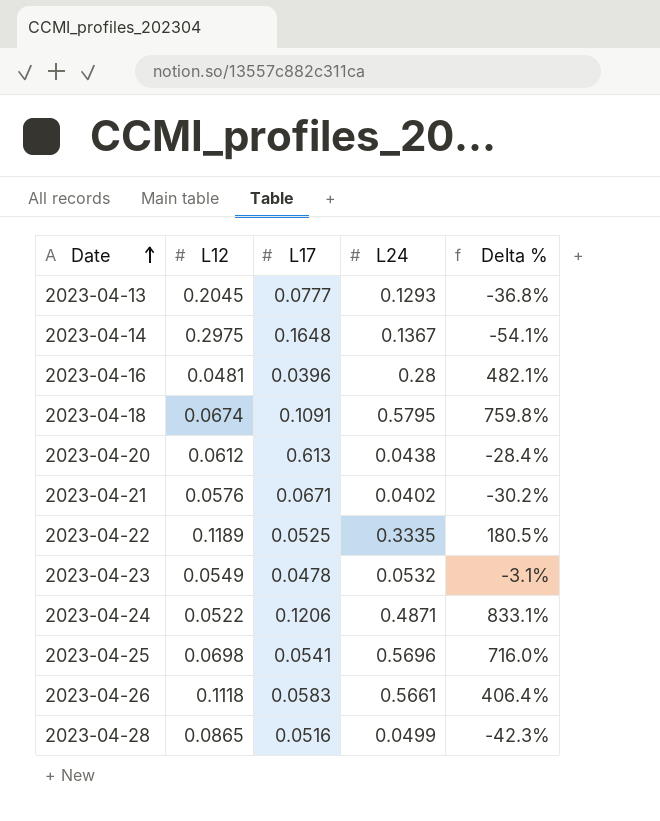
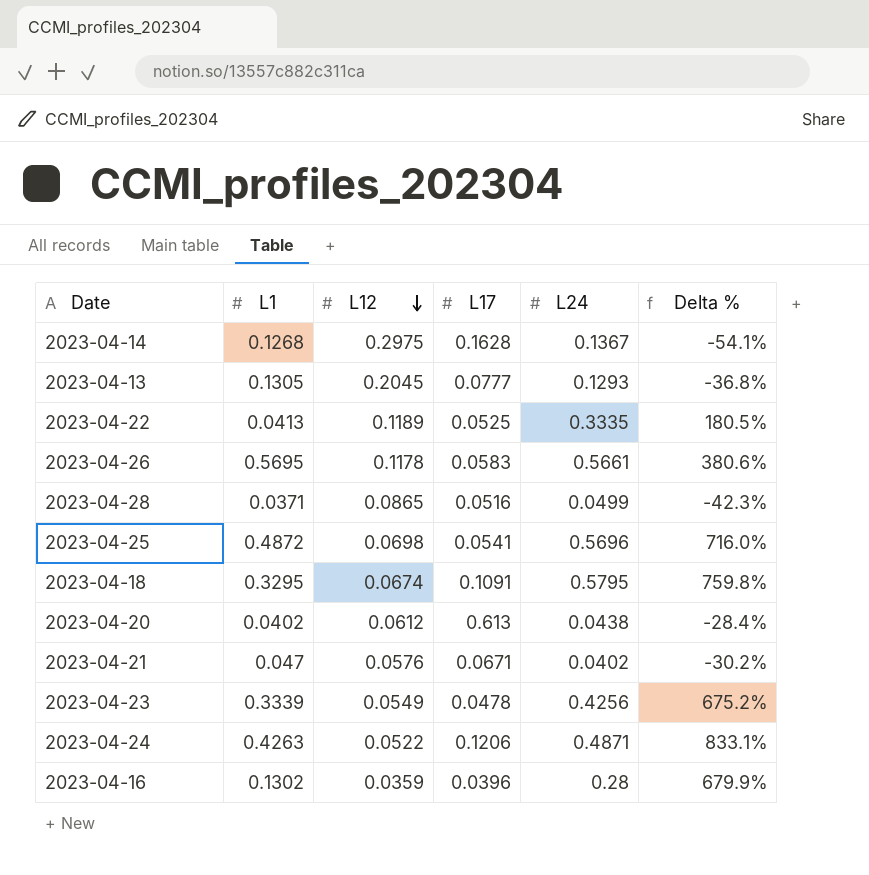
row order: Date ascending -> L12 descending
column L1 | position: none -> 2
2023-04-14 | L17: 0.1648 -> 0.1628
2023-04-26 | L12: 0.1118 -> 0.1178
2023-04-26 | Delta %: 406.4% -> 380.6%
2023-04-23 | L24: 0.0532 -> 0.4256
2023-04-23 | Delta %: -3.1% -> 675.2%
2023-04-16 | L12: 0.0481 -> 0.0359
2023-04-16 | Delta %: 482.1% -> 679.9%

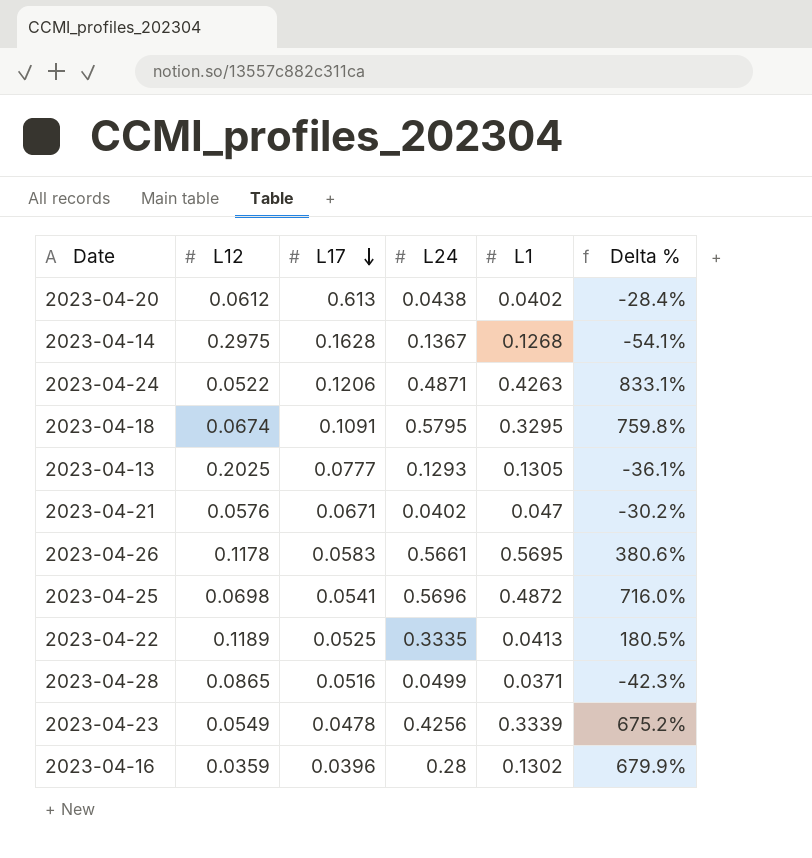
row order: L12 descending -> L17 descending
column L1 | position: 2 -> 5
2023-04-13 | L12: 0.2045 -> 0.2025
2023-04-13 | Delta %: -36.8% -> -36.1%

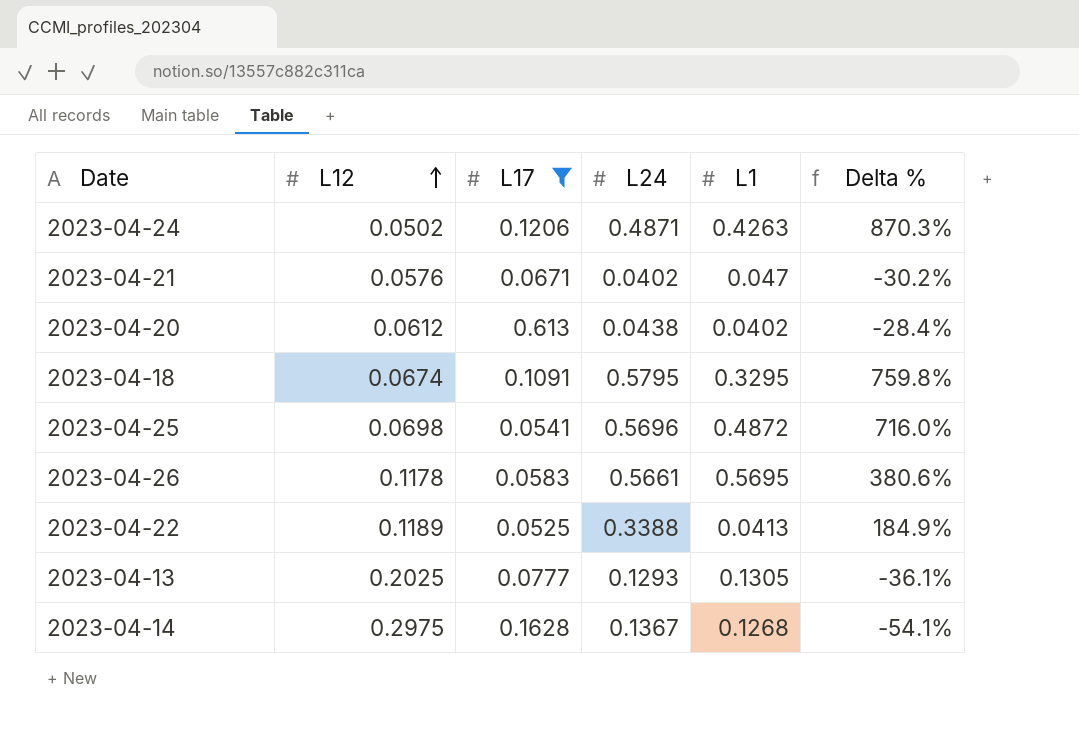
filter: none -> L17 >= 0.0525
row order: L17 descending -> L12 ascending
2023-04-24 | L12: 0.0522 -> 0.0502
2023-04-24 | Delta %: 833.1% -> 870.3%
2023-04-22 | L24: 0.3335 -> 0.3388
2023-04-22 | Delta %: 180.5% -> 184.9%

